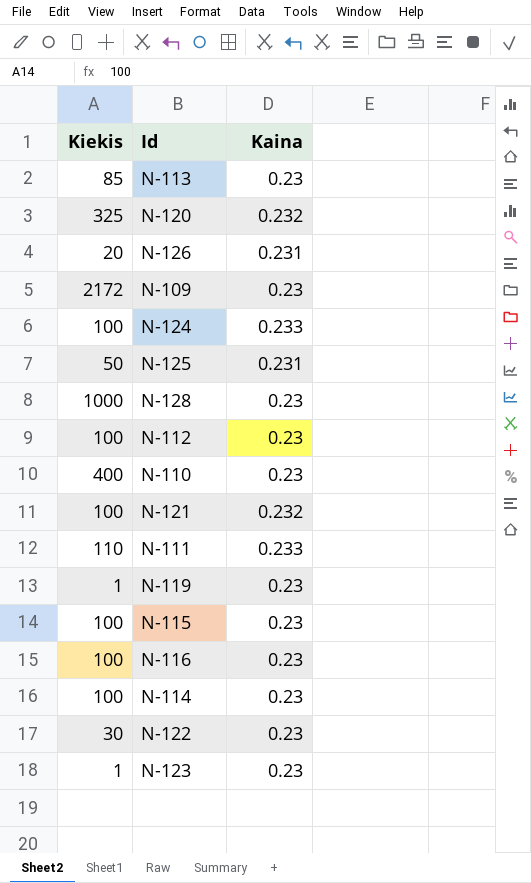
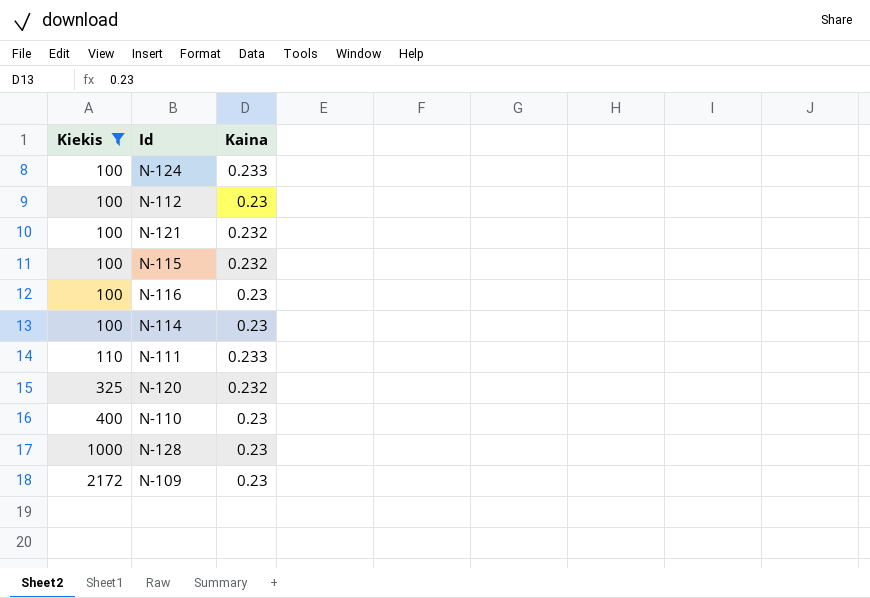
filter: none -> Kiekis >= 100
row order: none -> Kiekis ascending
N-115 | Kaina: 0.23 -> 0.232

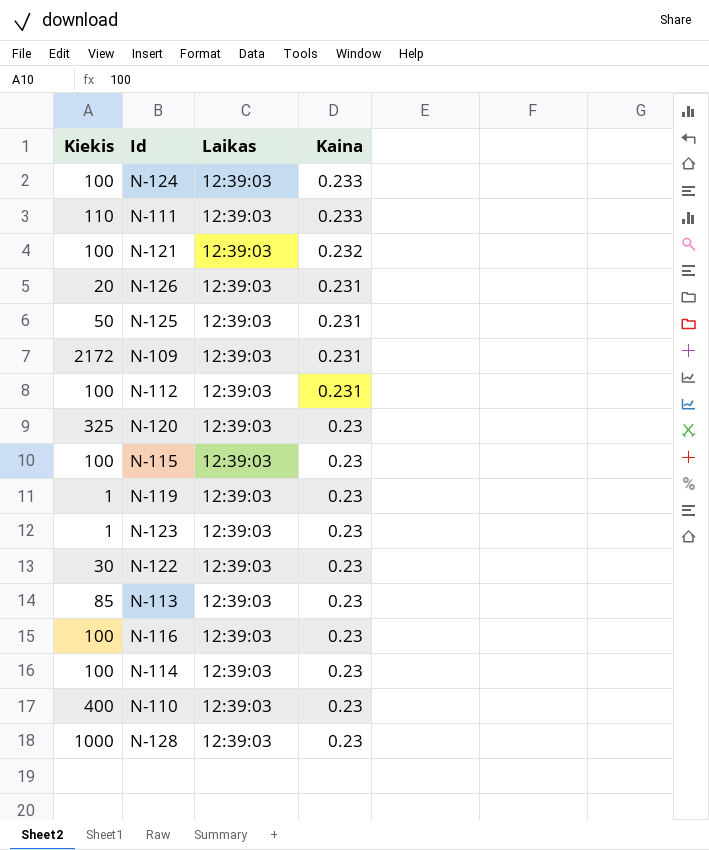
filter: Kiekis >= 100 -> none
row order: Kiekis ascending -> Kaina descending
column Laikas | position: none -> 3
N-109 | Kaina: 0.23 -> 0.231
N-112 | Kaina: 0.23 -> 0.231
N-120 | Kaina: 0.232 -> 0.23
N-115 | Kaina: 0.232 -> 0.23

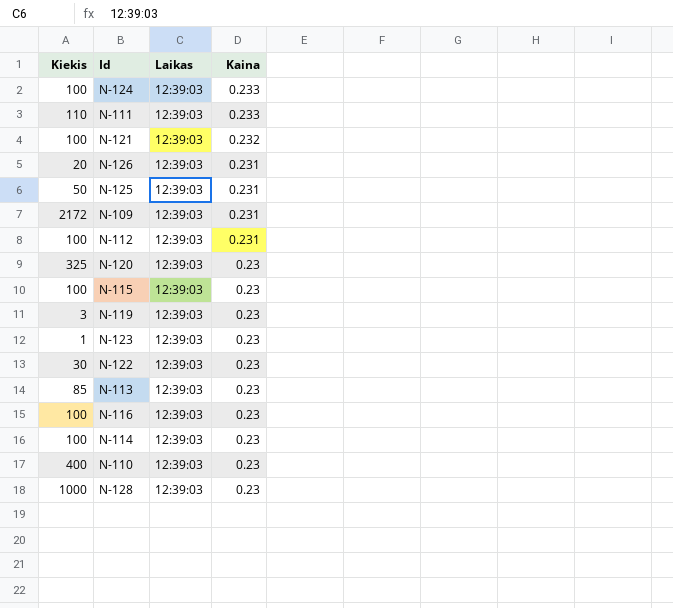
N-119 | Kiekis: 1 -> 3

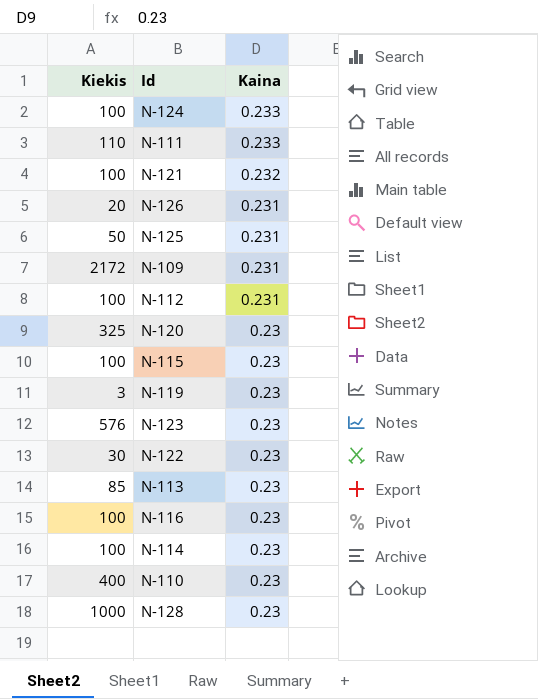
column Laikas | position: 3 -> none
N-123 | Kiekis: 1 -> 576

